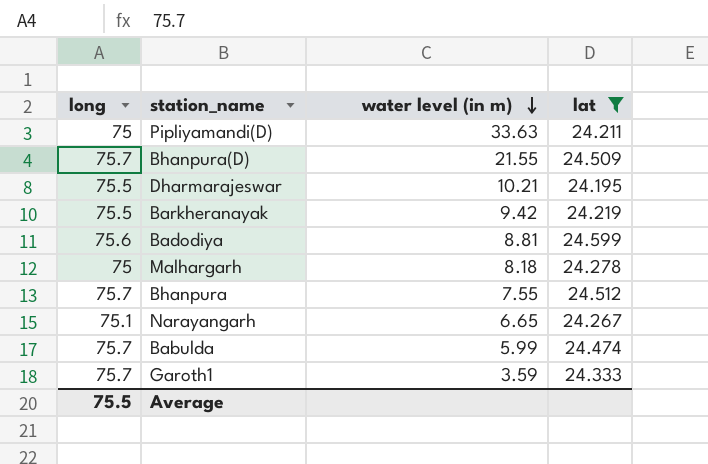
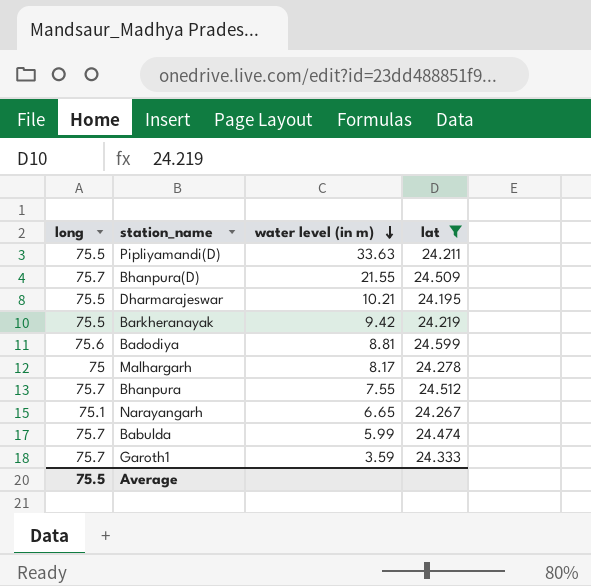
Pipliyamandi(D) | long: 75 -> 75.5
Malhargarh | water level (in m): 8.18 -> 8.17

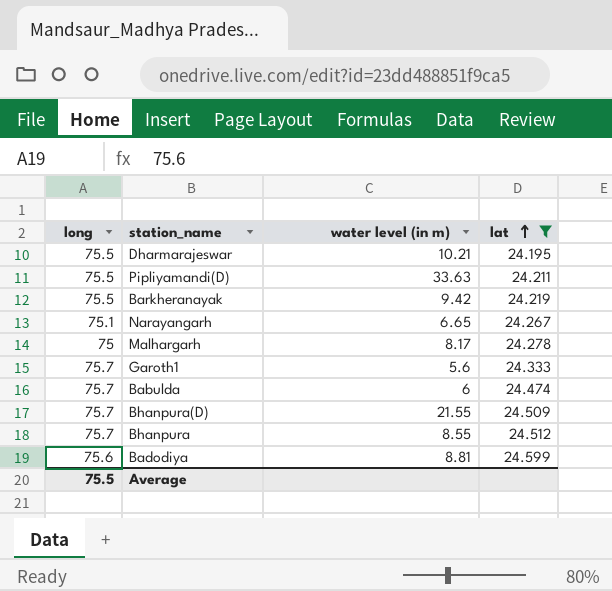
row order: water level (in m) descending -> lat ascending
Garoth1 | water level (in m): 3.59 -> 5.6
Babulda | water level (in m): 5.99 -> 6
Bhanpura | water level (in m): 7.55 -> 8.55

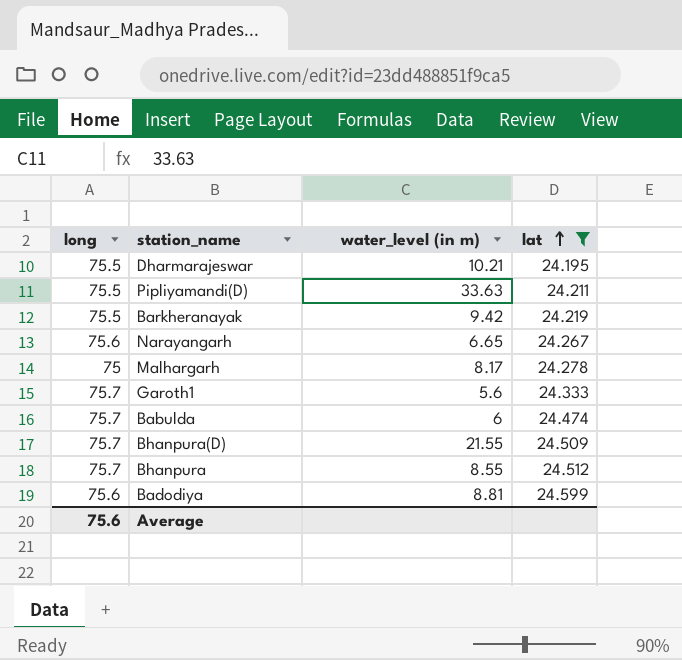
column name: water level (in m) -> water_level (in m)
Narayangarh | long: 75.1 -> 75.6
Average | long: 75.5 -> 75.6

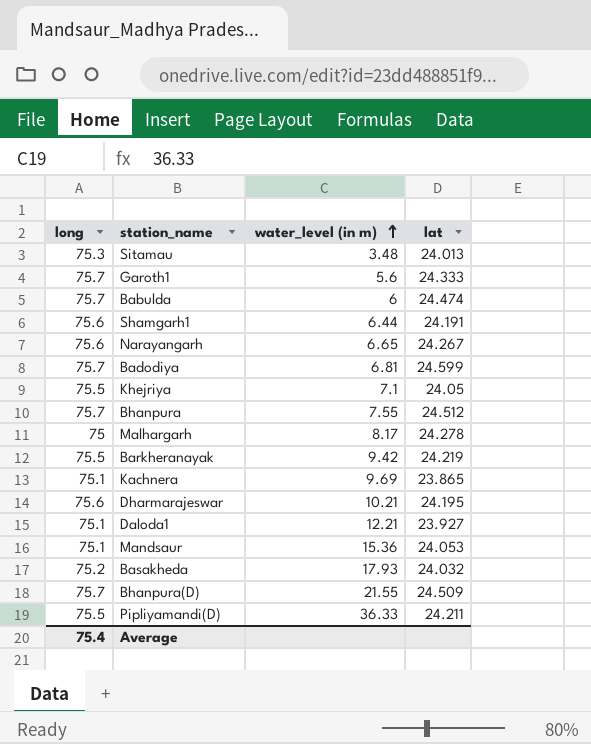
filter: lat >= 24.195 -> none
row order: lat ascending -> water_level (in m) ascending
Badodiya | long: 75.6 -> 75.7
Badodiya | water_level (in m): 8.81 -> 6.81
Bhanpura | water_level (in m): 8.55 -> 7.55
Dharmarajeswar | long: 75.5 -> 75.6
Pipliyamandi(D) | water_level (in m): 33.63 -> 36.33
Average | long: 75.6 -> 75.4

